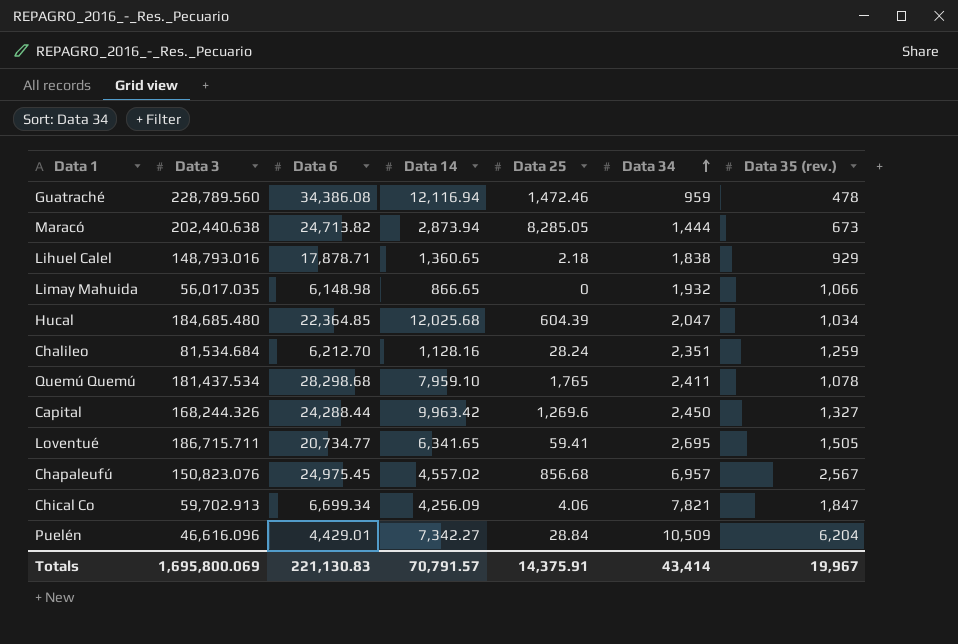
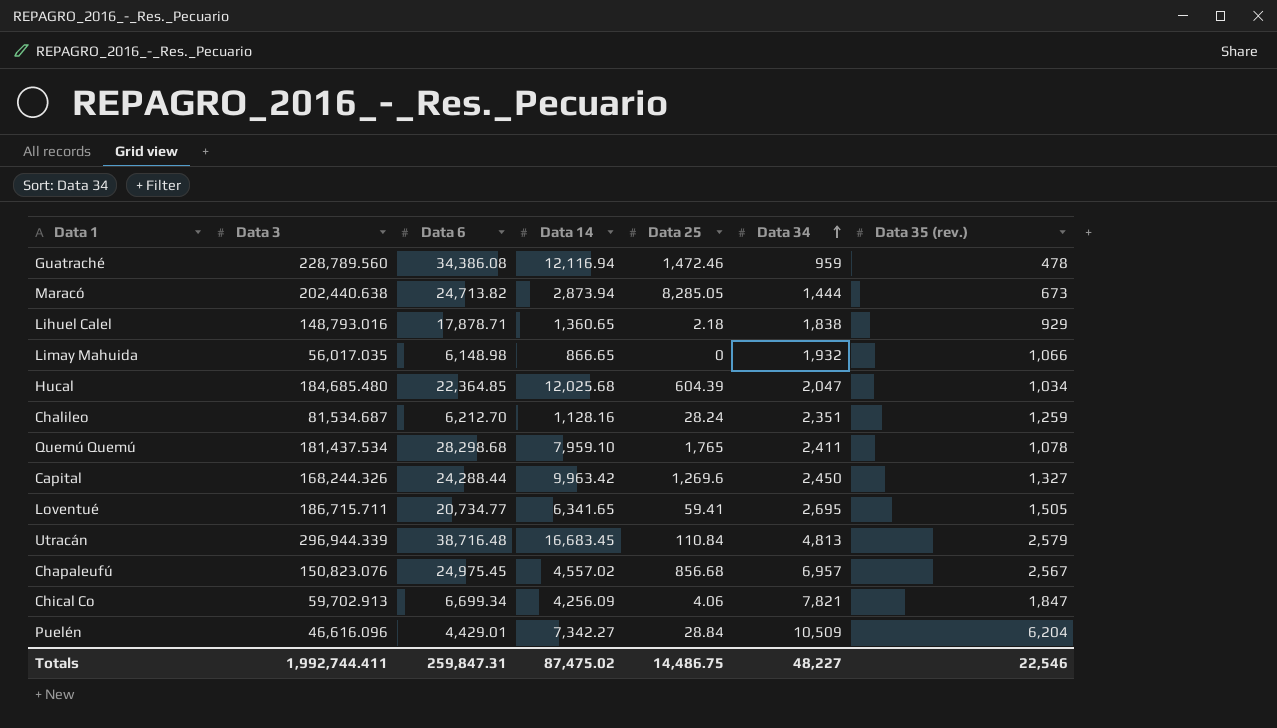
Chalileo | Data 3: 81,534.684 -> 81,534.687
row Utracán: none -> 296,944.339 | 38,716.48 | 16,683.45 | 110.84 | 4,813 | 2,579
Totals | Data 3: 1,695,800.069 -> 1,992,744.411
Totals | Data 6: 221,130.83 -> 259,847.31
Totals | Data 14: 70,791.57 -> 87,475.02
Totals | Data 25: 14,375.91 -> 14,486.75
Totals | Data 34: 43,414 -> 48,227
Totals | Data 35 (rev.): 19,967 -> 22,546

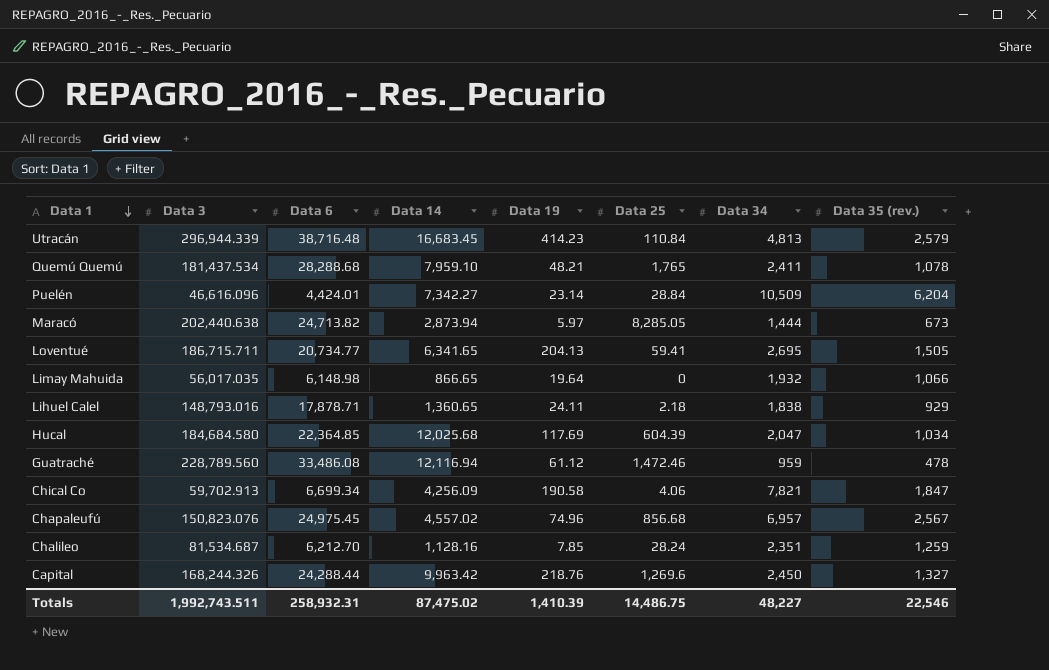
row order: Data 34 ascending -> Data 1 descending
column Data 19 | position: none -> 5
Quemú Quemú | Data 6: 28,298.68 -> 28,288.68
Puelén | Data 6: 4,429.01 -> 4,424.01
Hucal | Data 3: 184,685.480 -> 184,684.580
Guatraché | Data 6: 34,386.08 -> 33,486.08
Totals | Data 3: 1,992,744.411 -> 1,992,743.511
Totals | Data 6: 259,847.31 -> 258,932.31

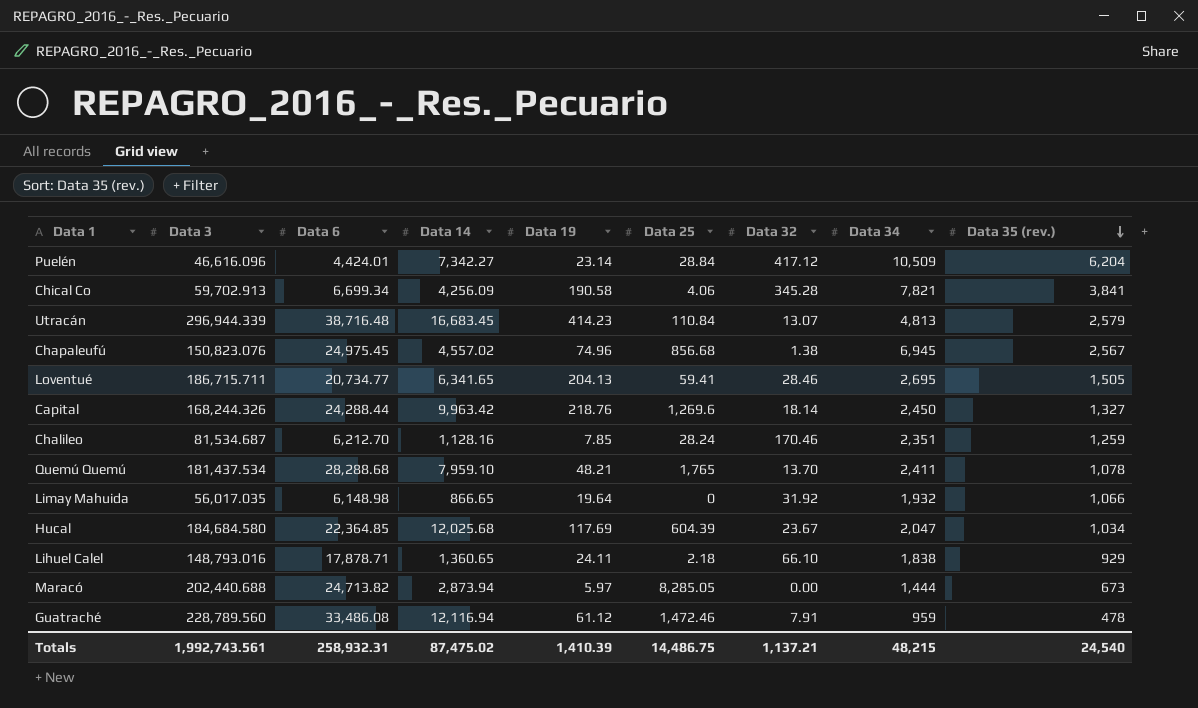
row order: Data 1 descending -> Data 35 (rev.) descending
column Data 32 | position: none -> 7
Chical Co | Data 35 (rev.): 1,847 -> 3,841
Chapaleufú | Data 34: 6,957 -> 6,945
Maracó | Data 3: 202,440.638 -> 202,440.688
Totals | Data 3: 1,992,743.511 -> 1,992,743.561
Totals | Data 34: 48,227 -> 48,215
Totals | Data 35 (rev.): 22,546 -> 24,540

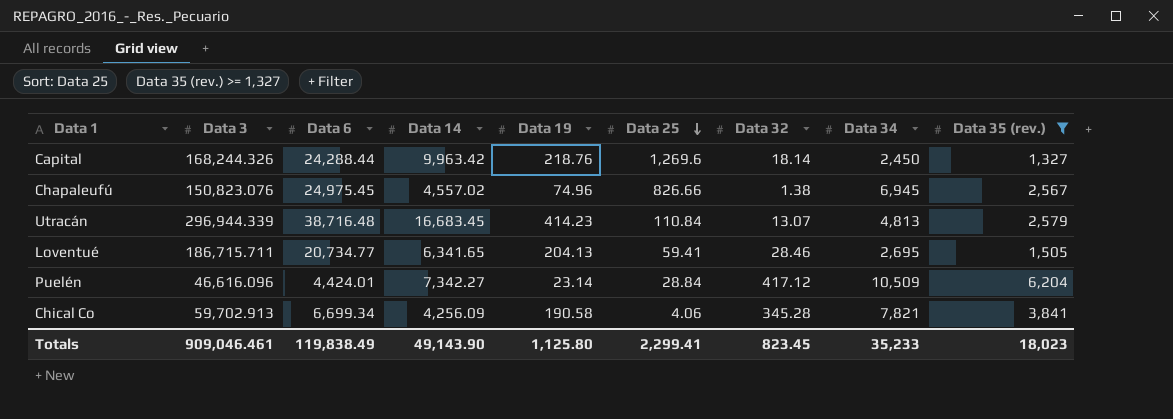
filter: none -> Data 35 (rev.) >= 1,327
row order: Data 35 (rev.) descending -> Data 25 descending
Chapaleufú | Data 25: 856.68 -> 826.66
Totals | Data 3: 1,992,743.561 -> 909,046.461
Totals | Data 6: 258,932.31 -> 119,838.49
Totals | Data 14: 87,475.02 -> 49,143.90
Totals | Data 19: 1,410.39 -> 1,125.80
Totals | Data 25: 14,486.75 -> 2,299.41
Totals | Data 32: 1,137.21 -> 823.45
Totals | Data 34: 48,215 -> 35,233
Totals | Data 35 (rev.): 24,540 -> 18,023

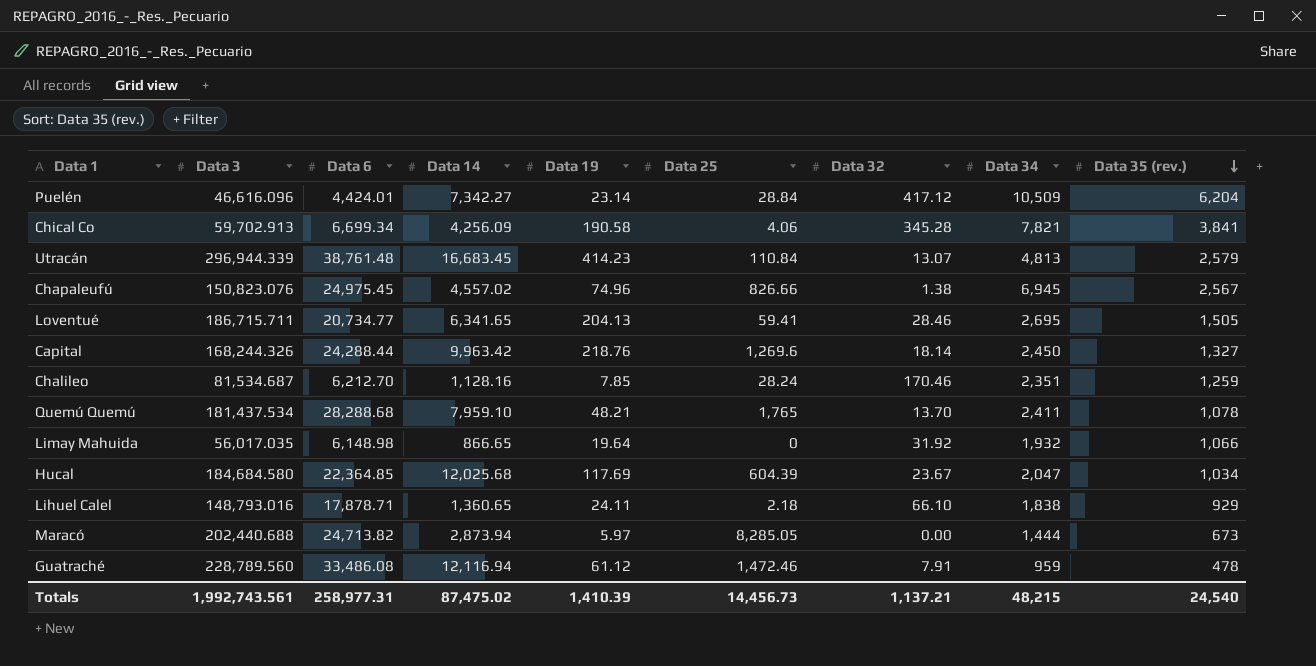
filter: Data 35 (rev.) >= 1,327 -> none
row order: Data 25 descending -> Data 35 (rev.) descending
Utracán | Data 6: 38,716.48 -> 38,761.48
Totals | Data 3: 909,046.461 -> 1,992,743.561
Totals | Data 6: 119,838.49 -> 258,977.31
Totals | Data 14: 49,143.90 -> 87,475.02
Totals | Data 19: 1,125.80 -> 1,410.39
Totals | Data 25: 2,299.41 -> 14,456.73
Totals | Data 32: 823.45 -> 1,137.21
Totals | Data 34: 35,233 -> 48,215
Totals | Data 35 (rev.): 18,023 -> 24,540

